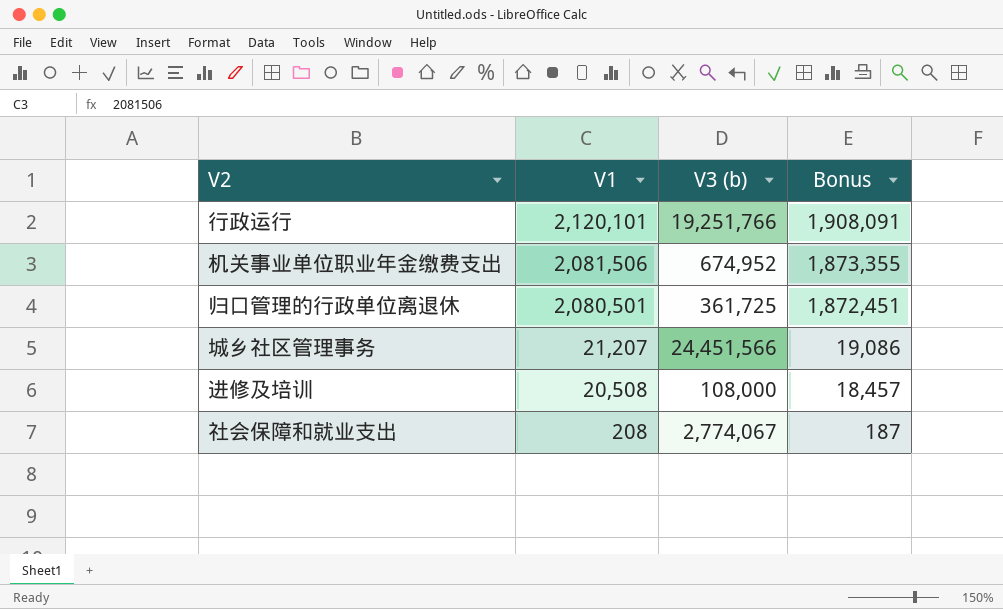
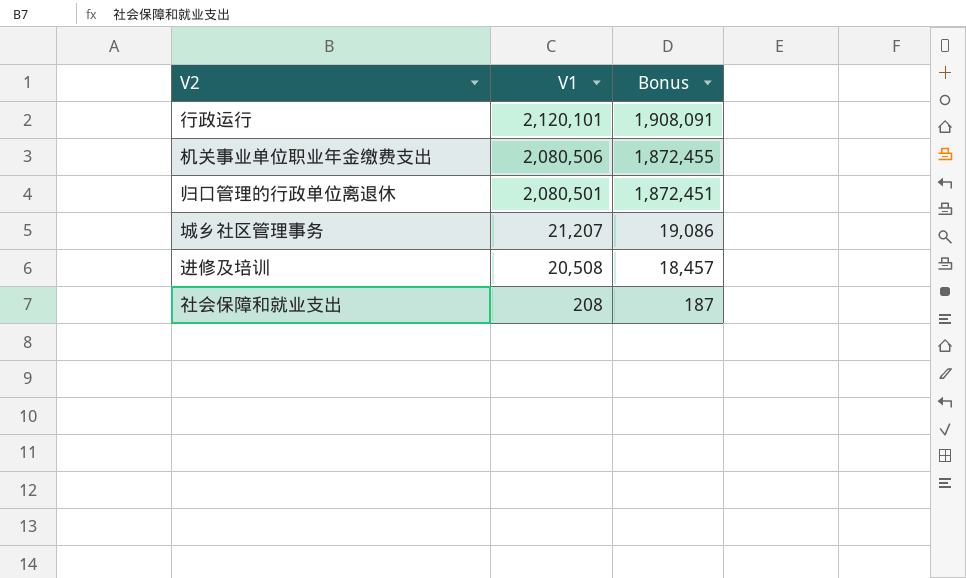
column V3 (b) | position: 3 -> none
机关事业单位职业年金缴费支出 | V1: 2,081,506 -> 2,080,506
机关事业单位职业年金缴费支出 | Bonus: 1,873,355 -> 1,872,455

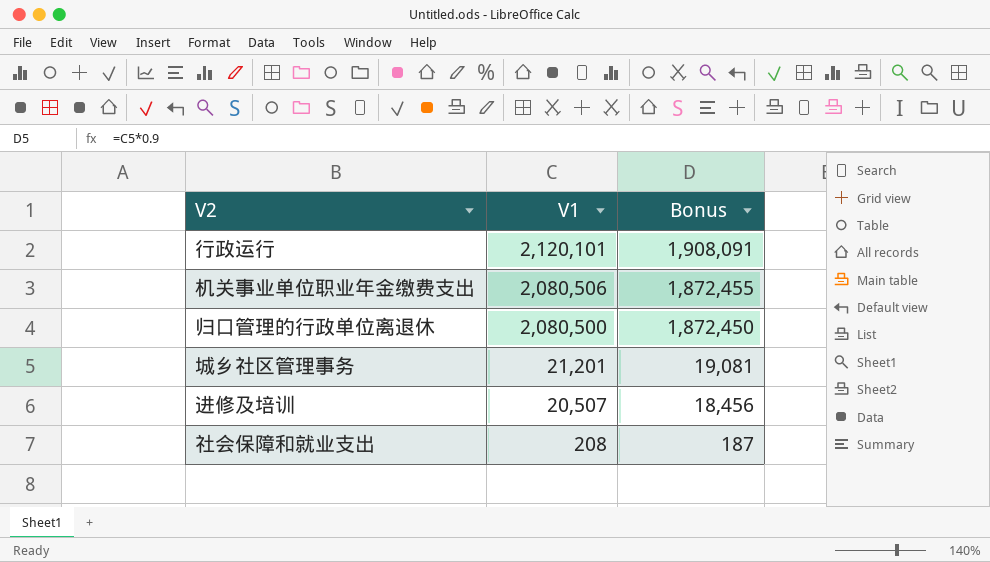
归口管理的行政单位离退休 | V1: 2,080,501 -> 2,080,500
归口管理的行政单位离退休 | Bonus: 1,872,451 -> 1,872,450
城乡社区管理事务 | V1: 21,207 -> 21,201
城乡社区管理事务 | Bonus: 19,086 -> 19,081
进修及培训 | V1: 20,508 -> 20,507
进修及培训 | Bonus: 18,457 -> 18,456

